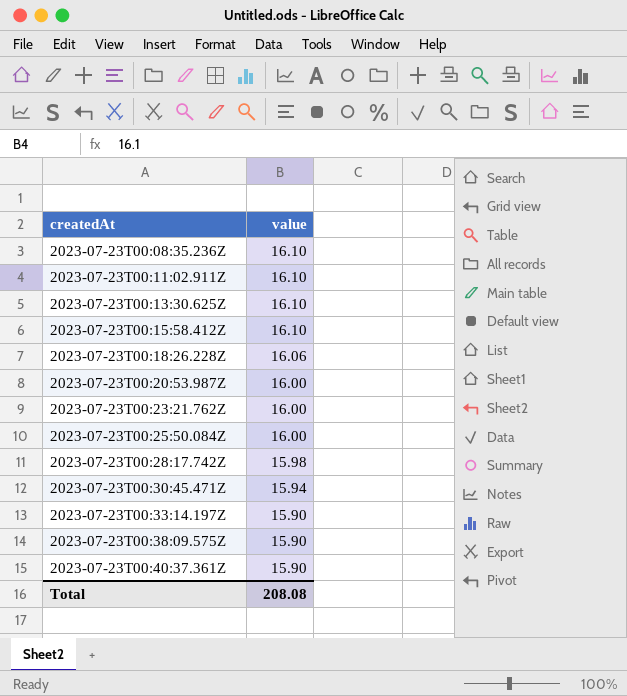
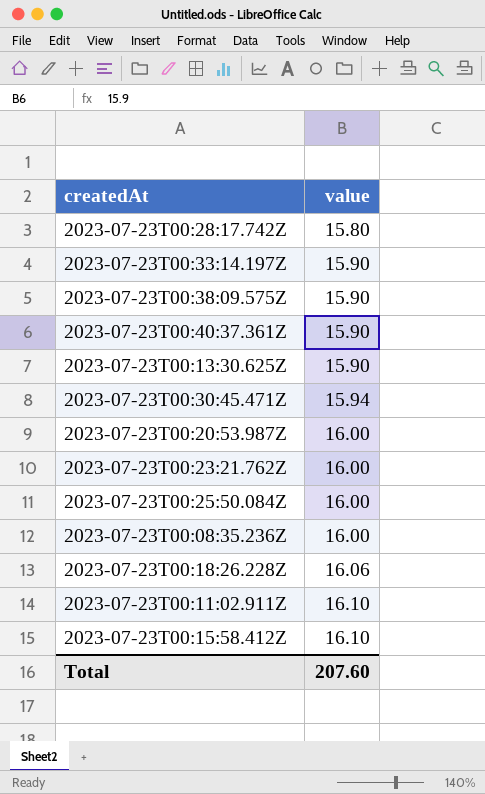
row order: createdAt ascending -> value ascending
2023-07-23T00:28:17.742Z | value: 15.98 -> 15.80
2023-07-23T00:13:30.625Z | value: 16.10 -> 15.90
2023-07-23T00:08:35.236Z | value: 16.10 -> 16.00
Total | value: 208.08 -> 207.60

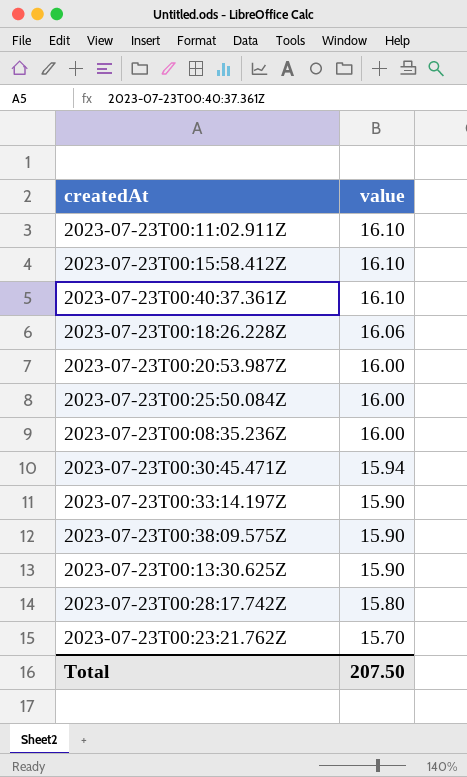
row order: value ascending -> value descending
2023-07-23T00:40:37.361Z | value: 15.90 -> 16.10
2023-07-23T00:23:21.762Z | value: 16.00 -> 15.70
Total | value: 207.60 -> 207.50

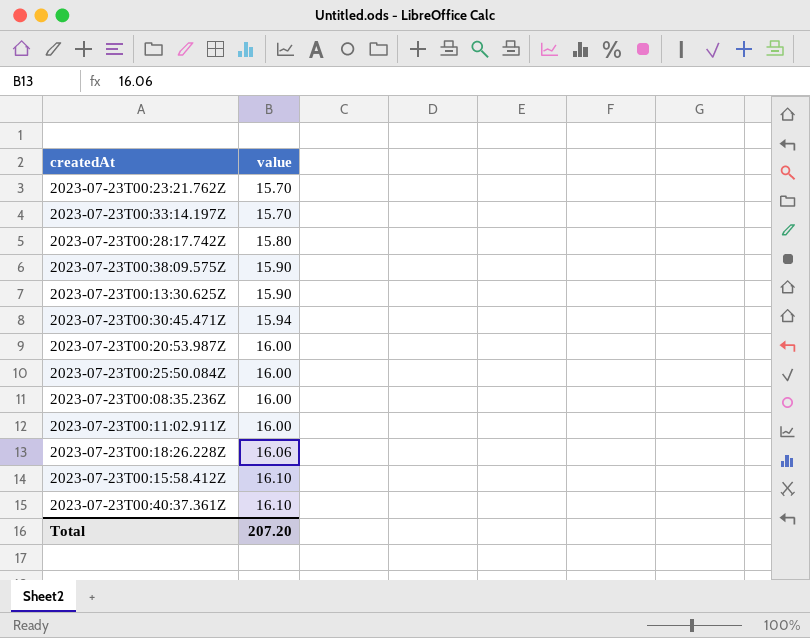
row order: value descending -> value ascending
2023-07-23T00:33:14.197Z | value: 15.90 -> 15.70
2023-07-23T00:11:02.911Z | value: 16.10 -> 16.00
Total | value: 207.50 -> 207.20

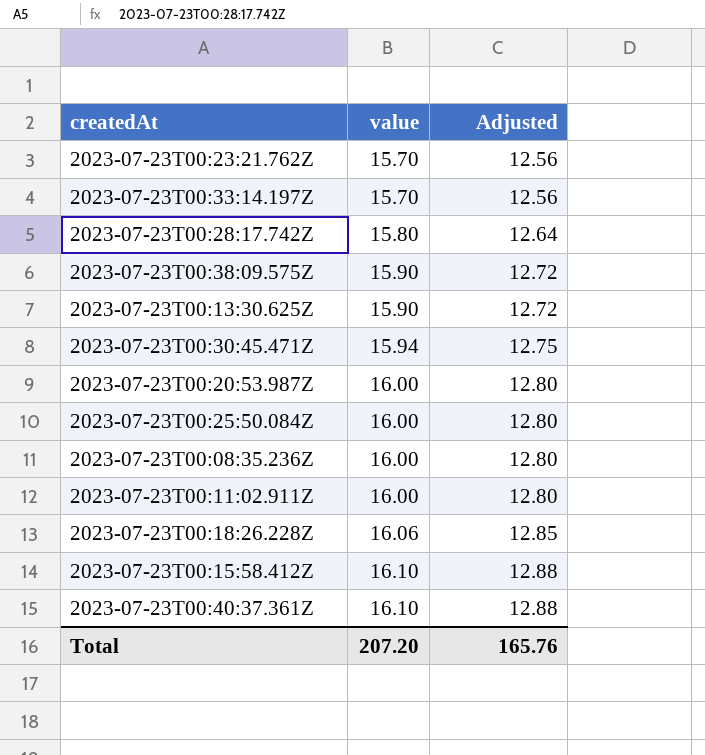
column Adjusted | formula: none -> [value] * 0.8

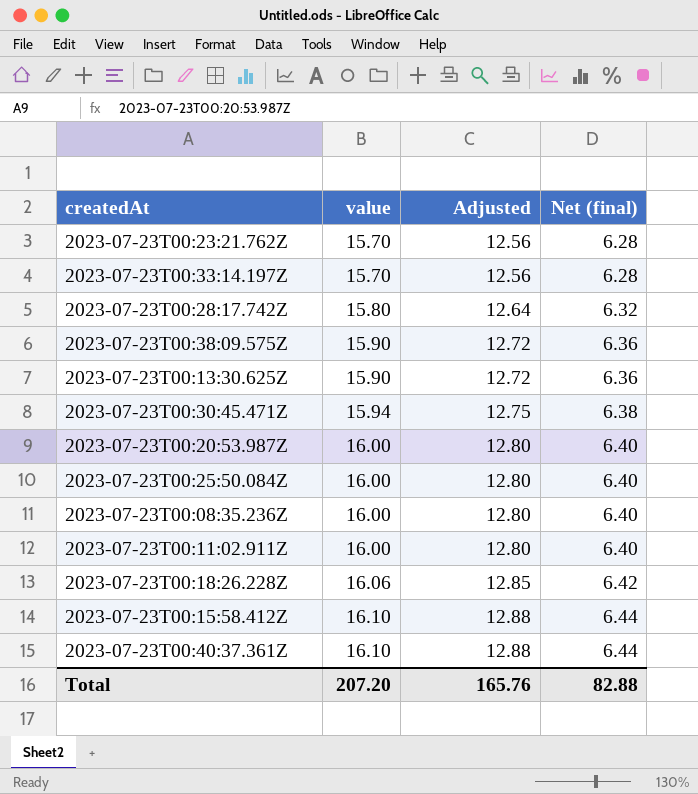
column Net (final) | formula: none -> [value] * 0.4

